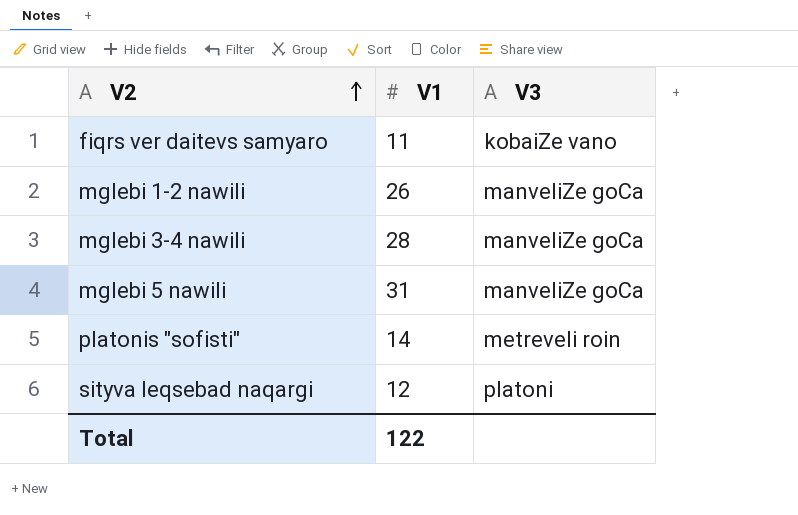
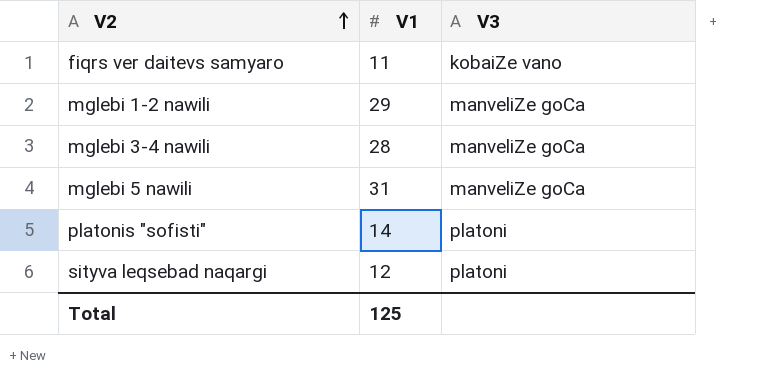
mglebi 1-2 nawili | V1: 26 -> 29
platonis "sofisti" | V3: metreveli roin -> platoni
Total | V1: 122 -> 125

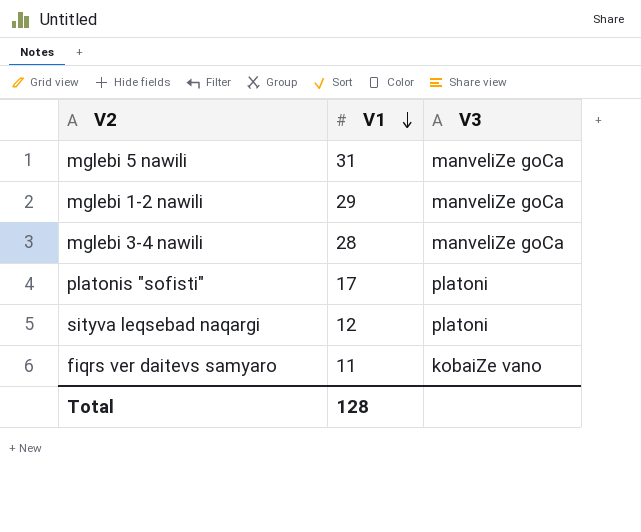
row order: V2 ascending -> V1 descending
platonis "sofisti" | V1: 14 -> 17
Total | V1: 125 -> 128

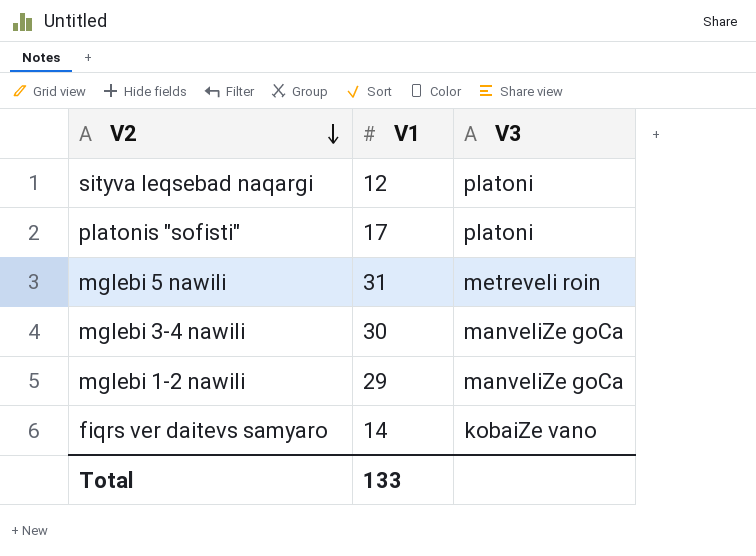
row order: V1 descending -> V2 descending
mglebi 5 nawili | V3: manveliZe goCa -> metreveli roin
mglebi 3-4 nawili | V1: 28 -> 30
fiqrs ver daitevs samyaro | V1: 11 -> 14
Total | V1: 128 -> 133

